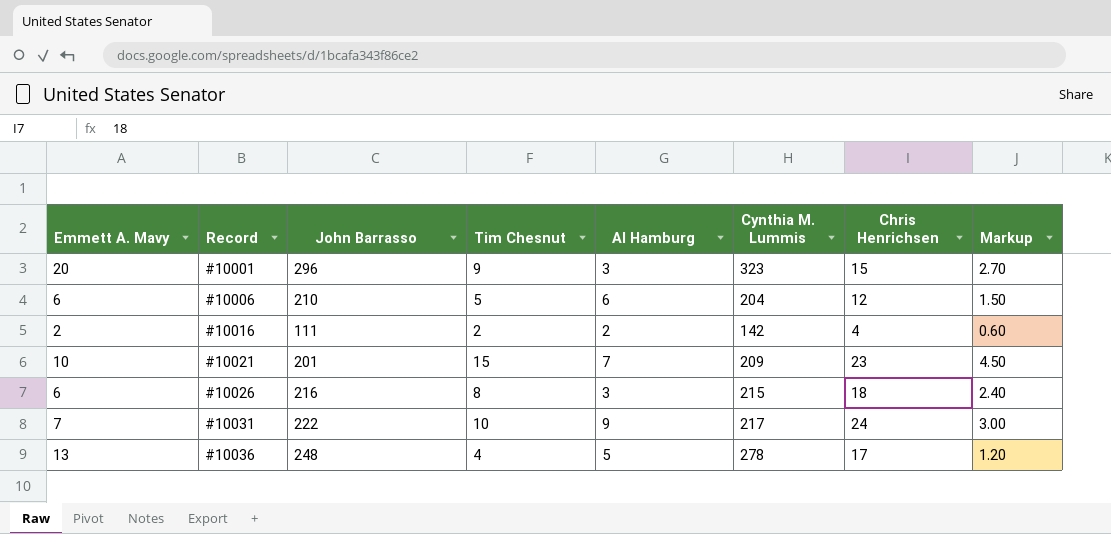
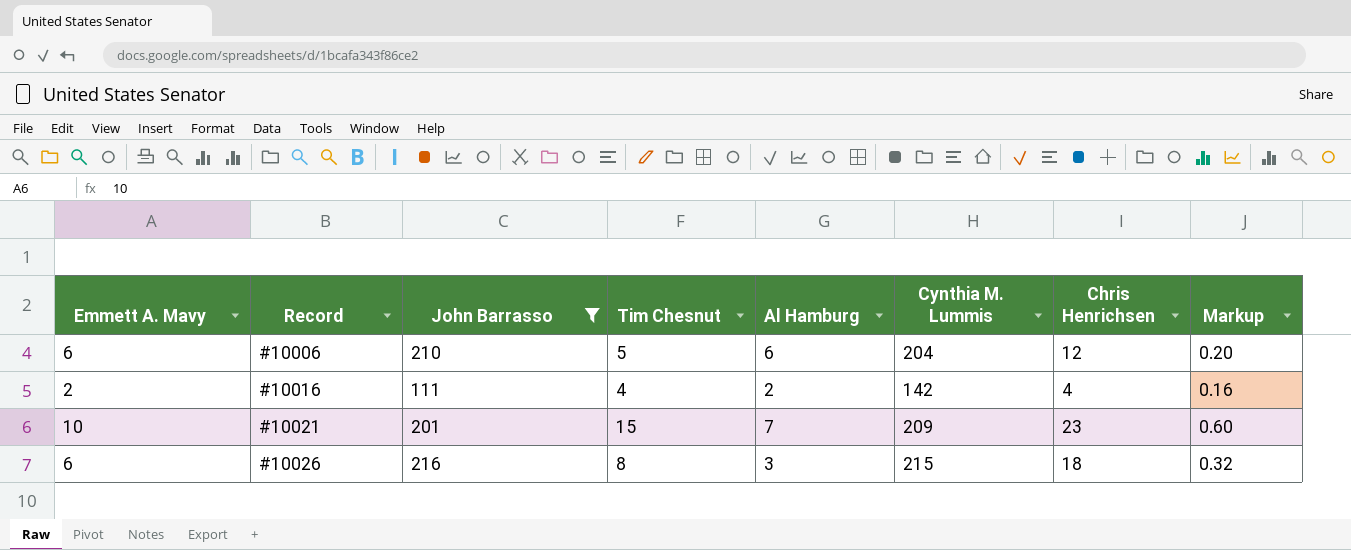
filter: none -> John Barrasso <= 216
column Markup | formula: [Tim Chesnut] * 0.3 -> [Tim Chesnut] * 0.04
#10016 | Tim Chesnut: 2 -> 4

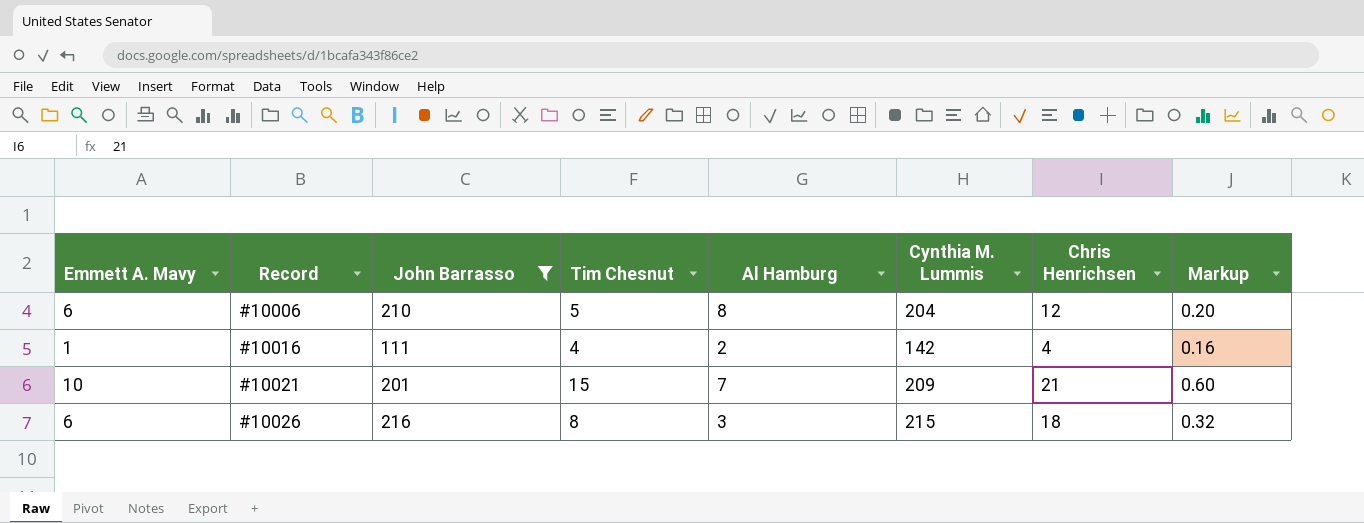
#10006 | Al Hamburg: 6 -> 8
#10016 | Emmett A. Mavy: 2 -> 1
#10021 | Chris Henrichsen: 23 -> 21

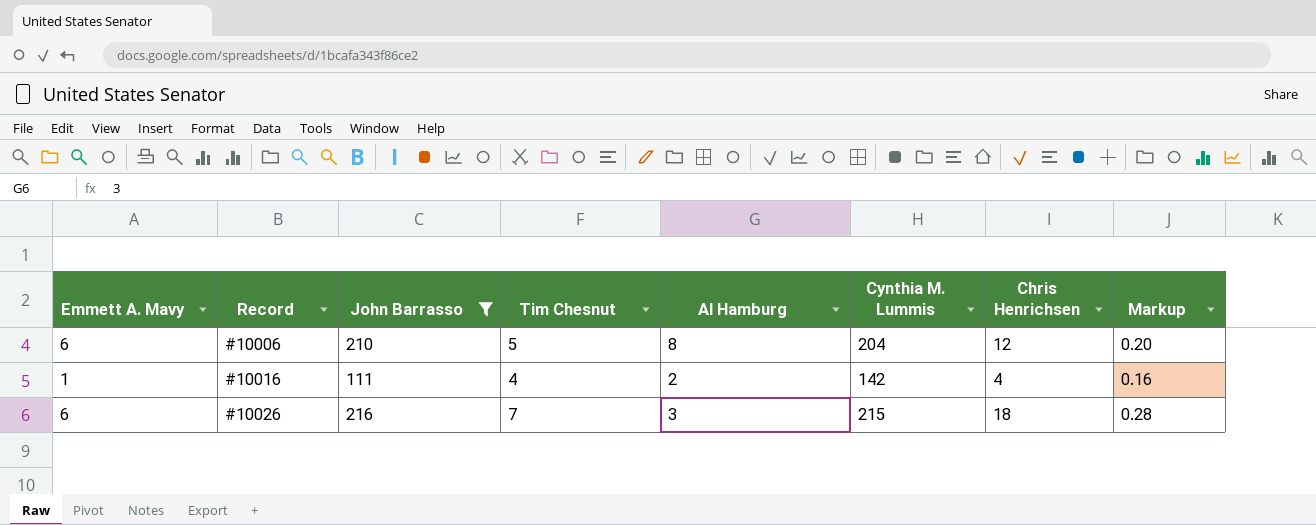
row #10021: 10 | 201 | 15 | 7 | 209 | 21 | 0.60 -> none
#10026 | Tim Chesnut: 8 -> 7
#10026 | Markup: 0.32 -> 0.28

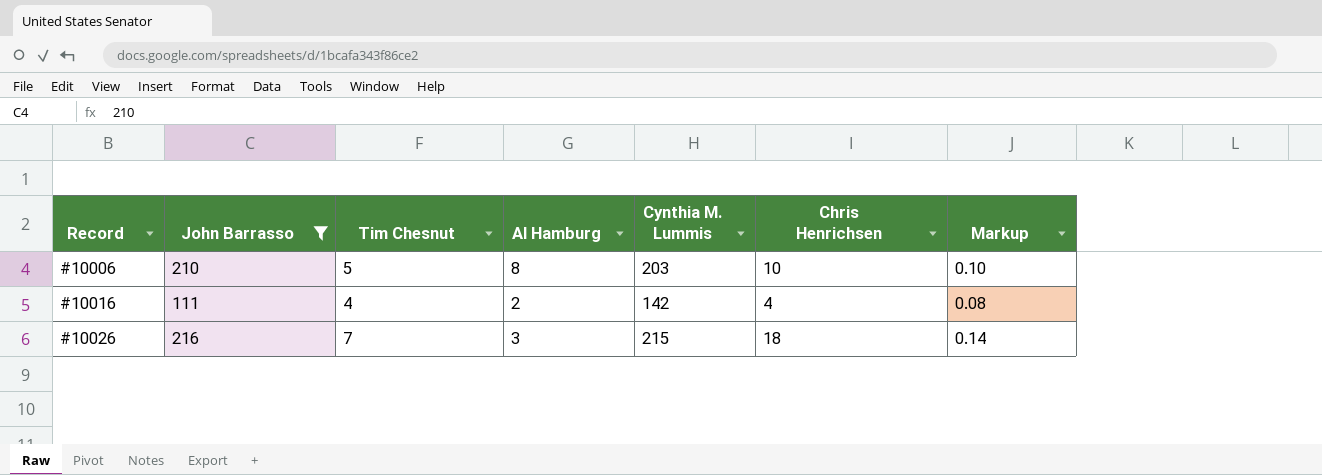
column Emmett A. Mavy | position: 1 -> none
column Markup | formula: [Tim Chesnut] * 0.04 -> [Tim Chesnut] * 0.02
#10006 | Cynthia M. Lummis: 204 -> 203
#10006 | Chris Henrichsen: 12 -> 10

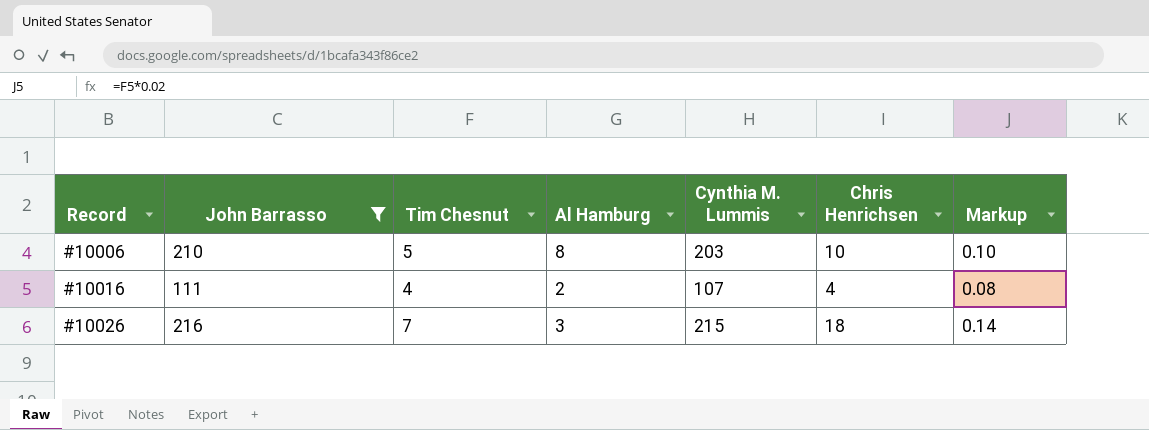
#10016 | Cynthia M. Lummis: 142 -> 107

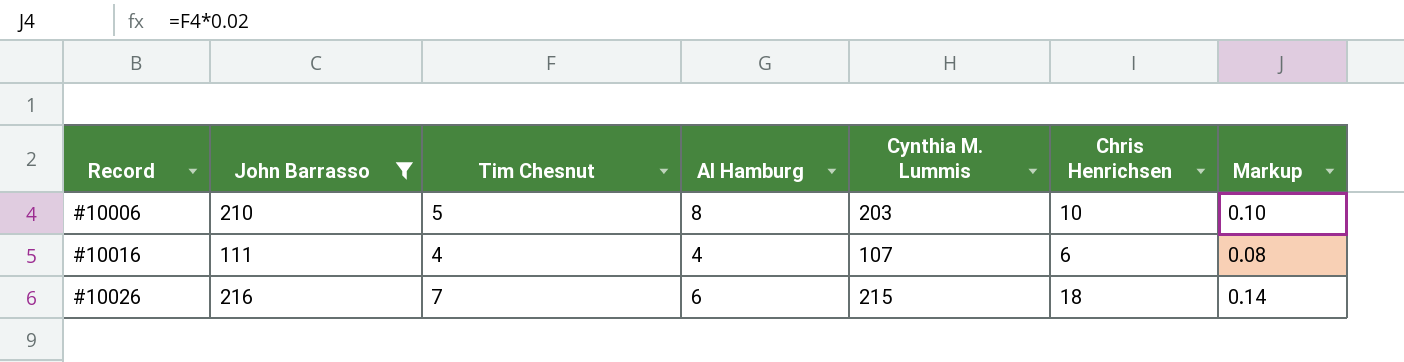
#10016 | Al Hamburg: 2 -> 4
#10016 | Chris Henrichsen: 4 -> 6
#10026 | Al Hamburg: 3 -> 6

